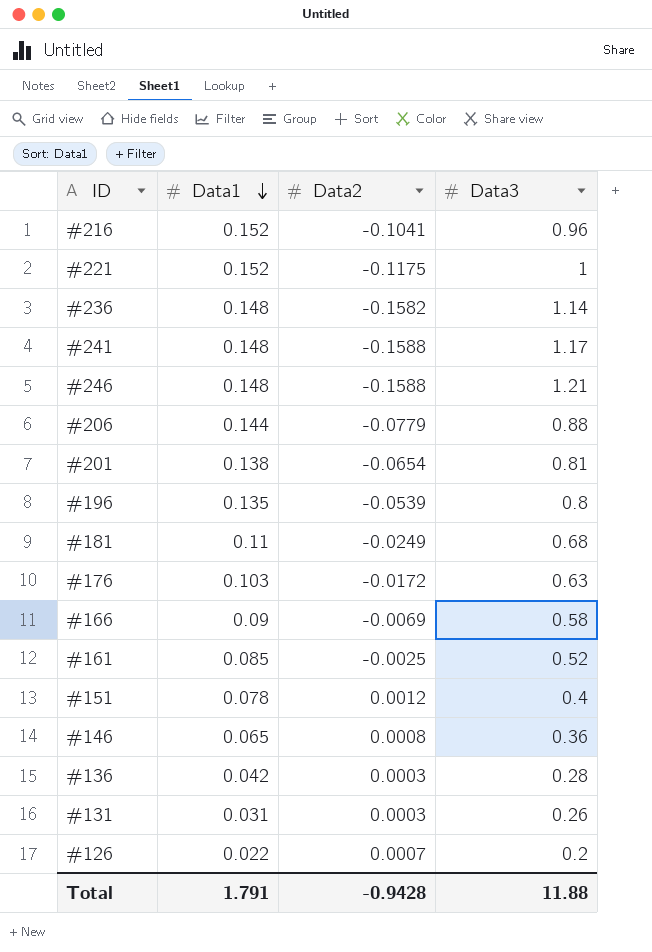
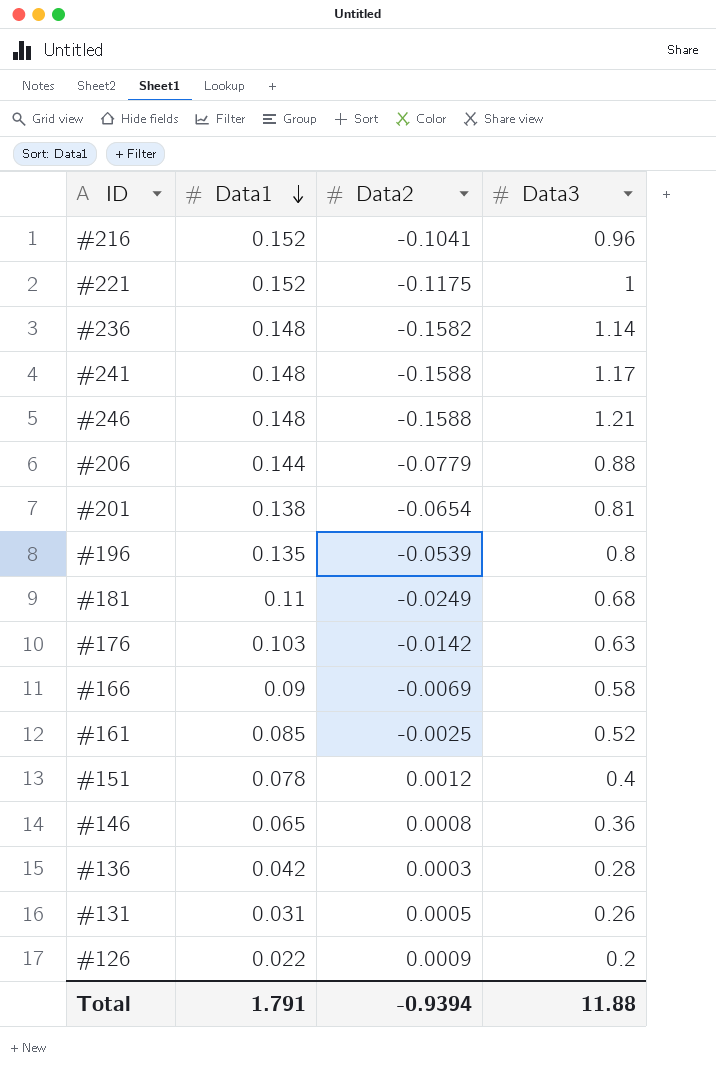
#176 | Data2: -0.0172 -> -0.0142
#131 | Data2: 0.0003 -> 0.0005
#126 | Data2: 0.0007 -> 0.0009
Total | Data2: -0.9428 -> -0.9394

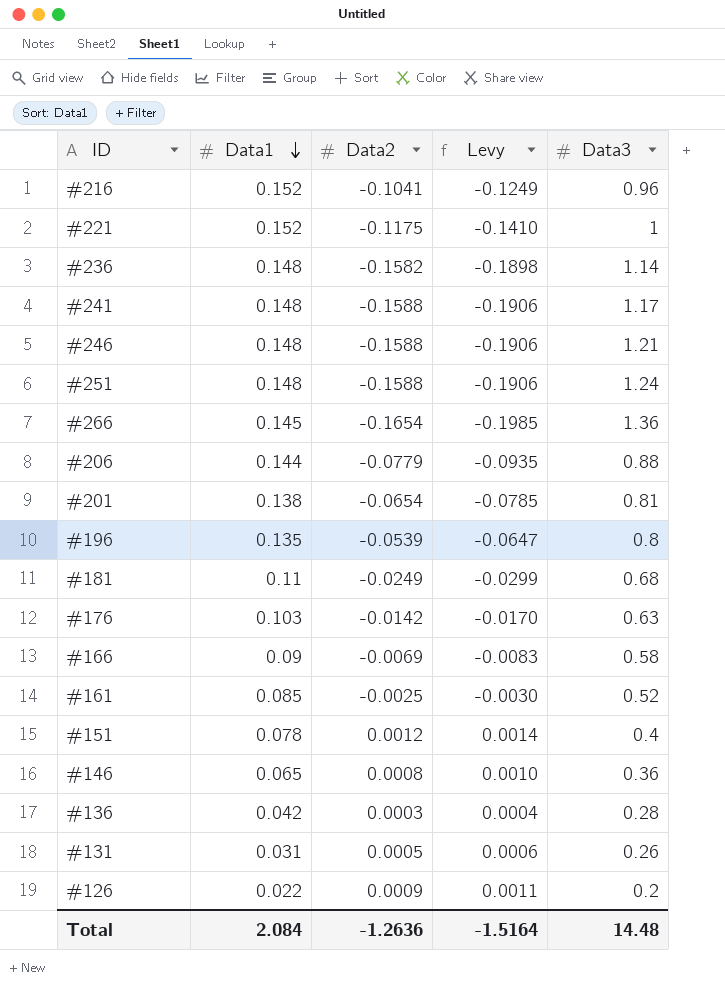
column Levy | formula: none -> [Data2] * 1.2
row #251: none -> 0.148 | -0.1588 | -0.1906 | 1.24
row #266: none -> 0.145 | -0.1654 | -0.1985 | 1.36
Total | Data1: 1.791 -> 2.084
Total | Data2: -0.9394 -> -1.2636
Total | Data3: 11.88 -> 14.48

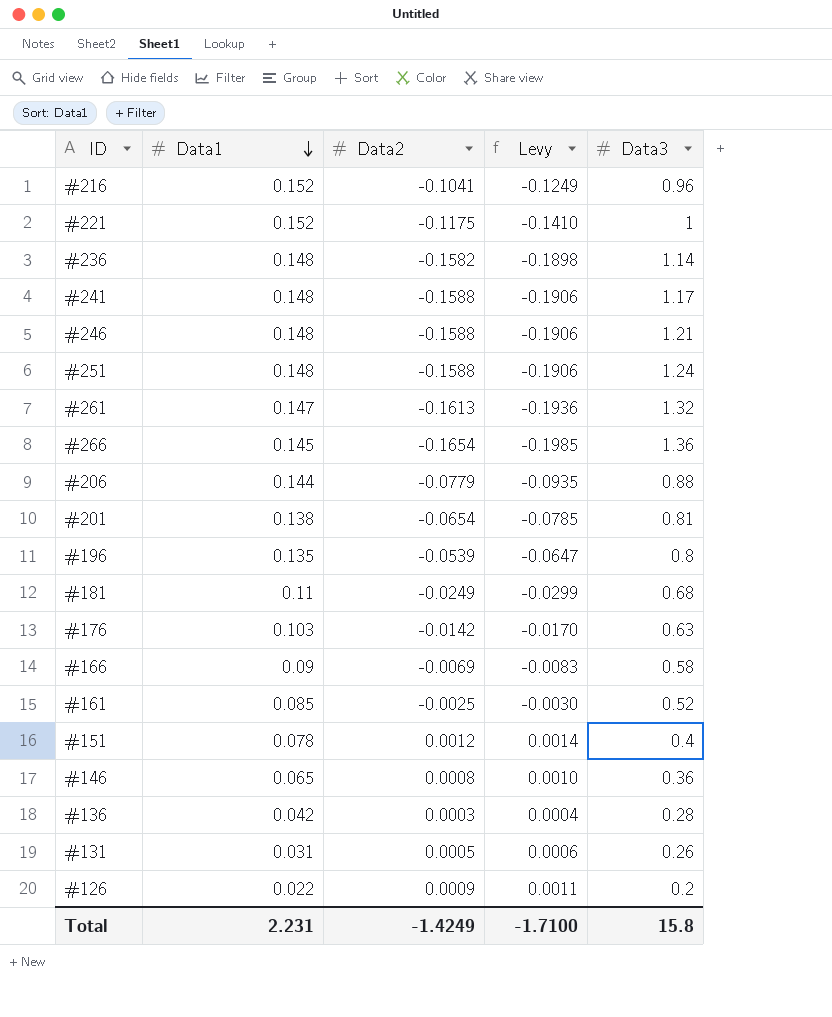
row #261: none -> 0.147 | -0.1613 | -0.1936 | 1.32
Total | Data1: 2.084 -> 2.231
Total | Data2: -1.2636 -> -1.4249
Total | Levy: -1.5164 -> -1.7100
Total | Data3: 14.48 -> 15.8

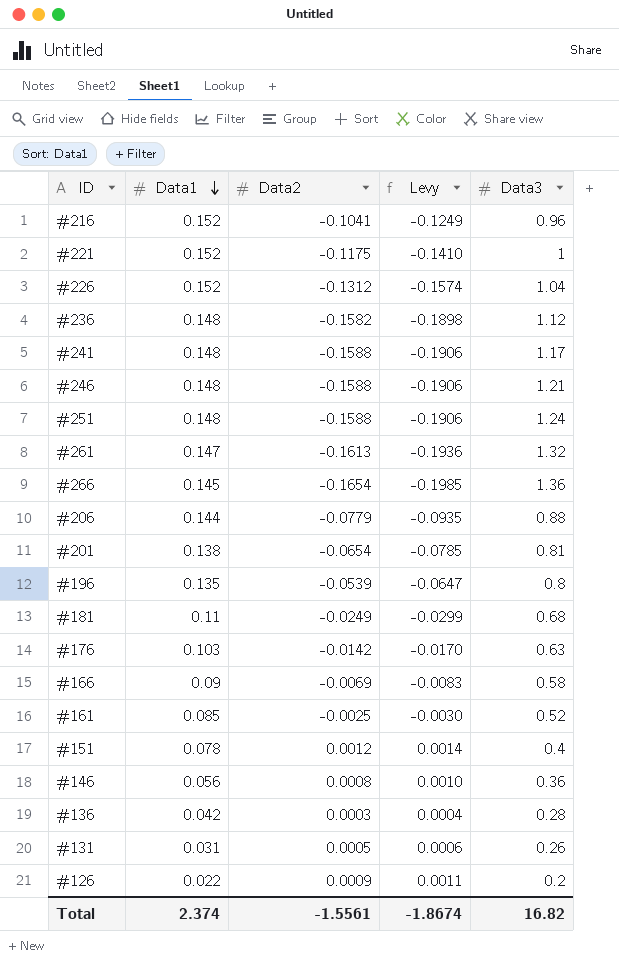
row #226: none -> 0.152 | -0.1312 | -0.1574 | 1.04
#236 | Data3: 1.14 -> 1.12
#146 | Data1: 0.065 -> 0.056
Total | Data1: 2.231 -> 2.374
Total | Data2: -1.4249 -> -1.5561
Total | Levy: -1.7100 -> -1.8674
Total | Data3: 15.8 -> 16.82

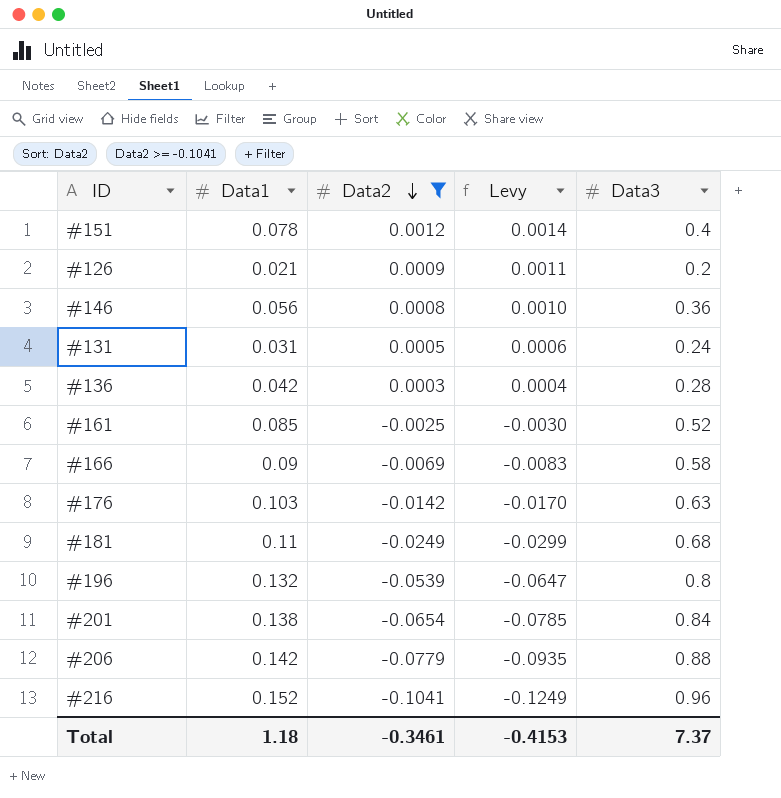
filter: none -> Data2 >= -0.1041
row order: Data1 descending -> Data2 descending
#126 | Data1: 0.022 -> 0.021
#131 | Data3: 0.26 -> 0.24
#196 | Data1: 0.135 -> 0.132
#201 | Data3: 0.81 -> 0.84
#206 | Data1: 0.144 -> 0.142
Total | Data1: 2.374 -> 1.18
Total | Data2: -1.5561 -> -0.3461
Total | Levy: -1.8674 -> -0.4153
Total | Data3: 16.82 -> 7.37

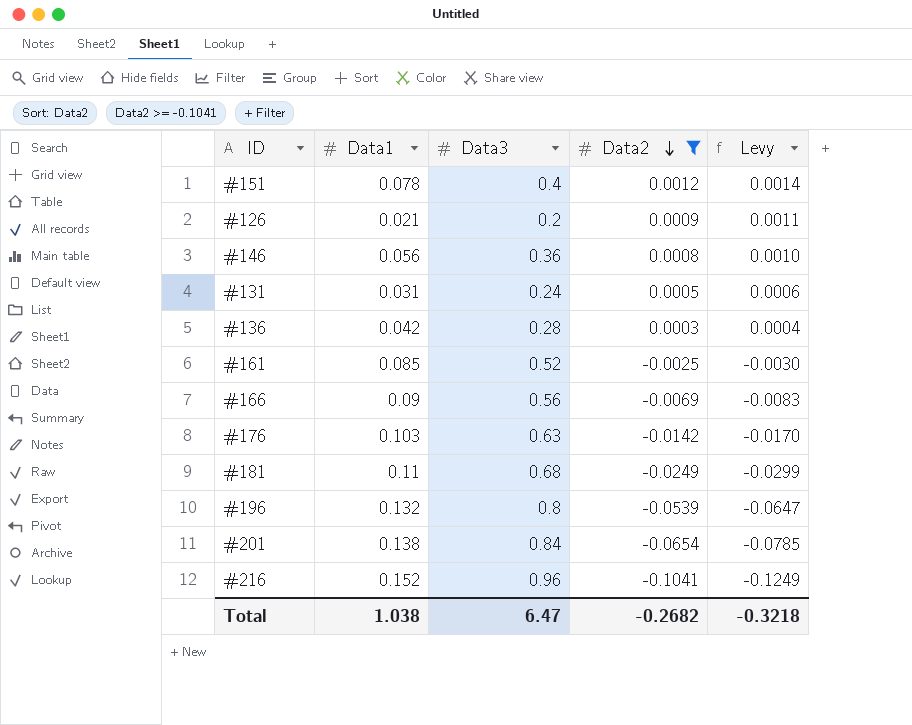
column Data3 | position: 5 -> 3
row #206: 0.142 | -0.0779 | -0.0935 | 0.88 -> none
#166 | Data3: 0.58 -> 0.56
Total | Data1: 1.18 -> 1.038
Total | Data3: 7.37 -> 6.47
Total | Data2: -0.3461 -> -0.2682
Total | Levy: -0.4153 -> -0.3218

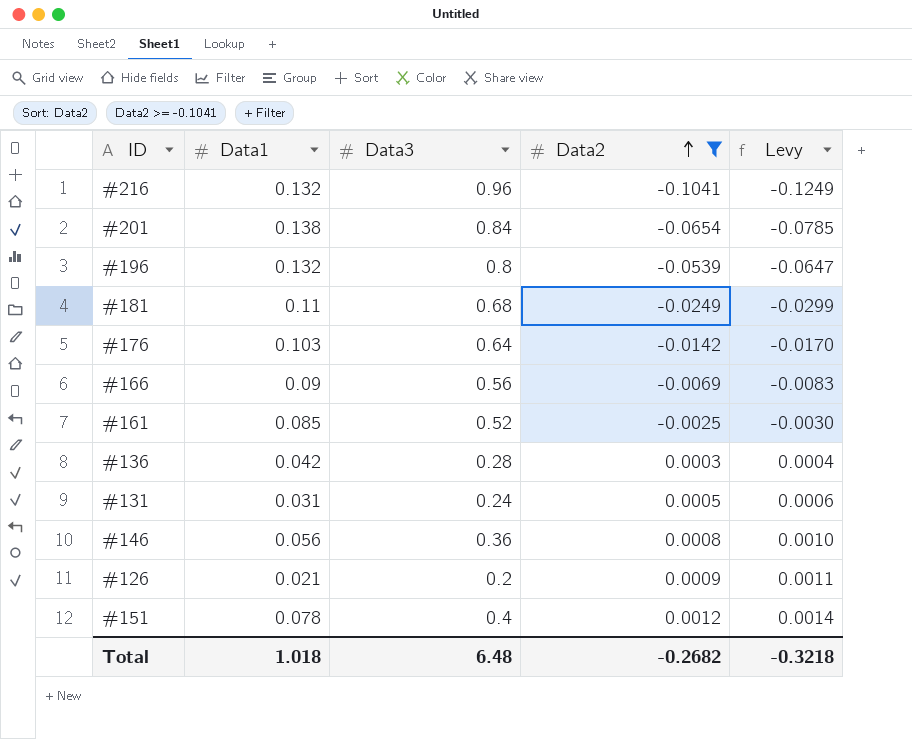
row order: Data2 descending -> Data2 ascending
#216 | Data1: 0.152 -> 0.132
#176 | Data3: 0.63 -> 0.64
Total | Data1: 1.038 -> 1.018
Total | Data3: 6.47 -> 6.48

